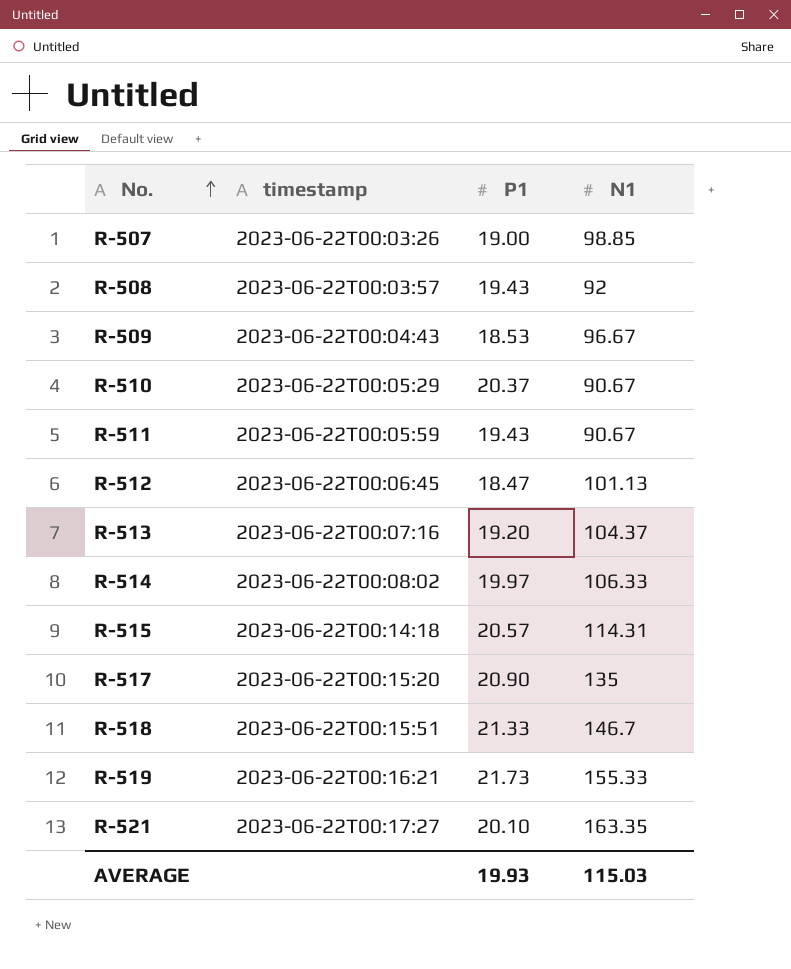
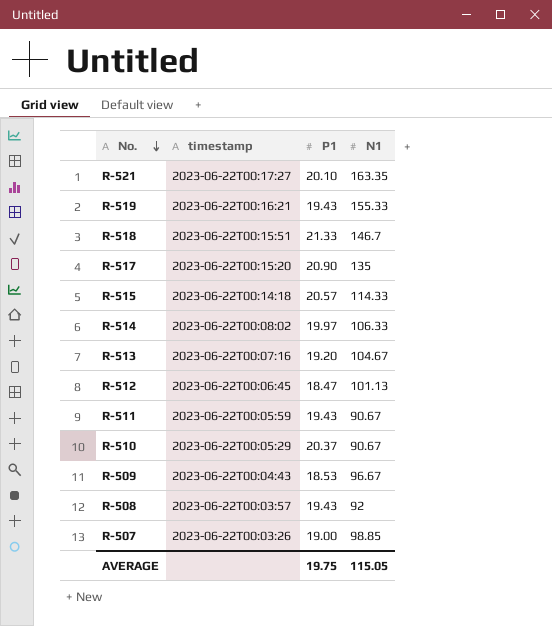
row order: No. ascending -> No. descending
R-519 | P1: 21.73 -> 19.43
R-515 | N1: 114.31 -> 114.33
R-513 | N1: 104.37 -> 104.67
AVERAGE | P1: 19.93 -> 19.75
AVERAGE | N1: 115.03 -> 115.05

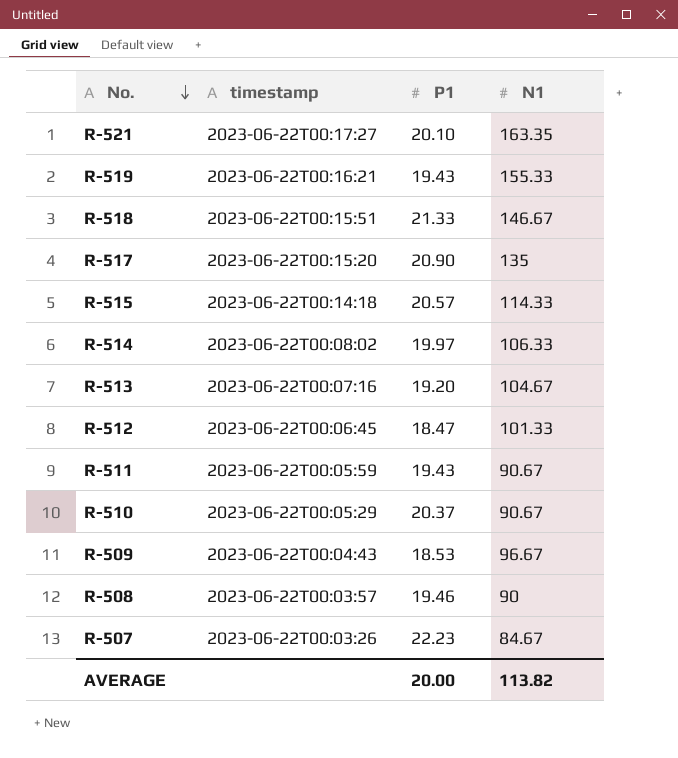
R-518 | N1: 146.7 -> 146.67
R-512 | N1: 101.13 -> 101.33
R-508 | P1: 19.43 -> 19.46
R-508 | N1: 92 -> 90
R-507 | P1: 19.00 -> 22.23
R-507 | N1: 98.85 -> 84.67
AVERAGE | P1: 19.75 -> 20.00
AVERAGE | N1: 115.05 -> 113.82

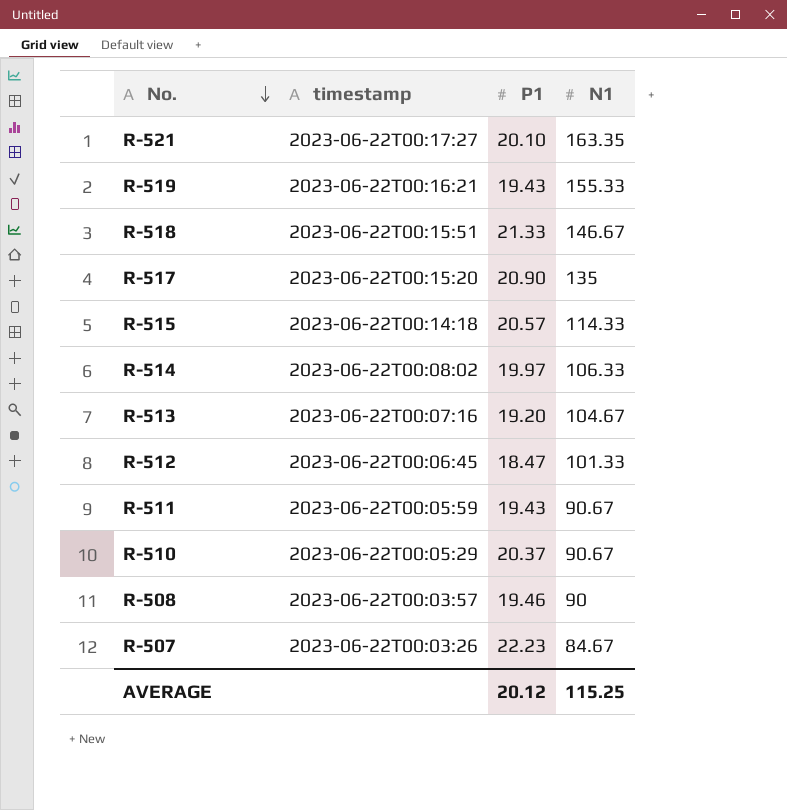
row R-509: 2023-06-22T00:04:43 | 18.53 | 96.67 -> none
AVERAGE | P1: 20.00 -> 20.12
AVERAGE | N1: 113.82 -> 115.25

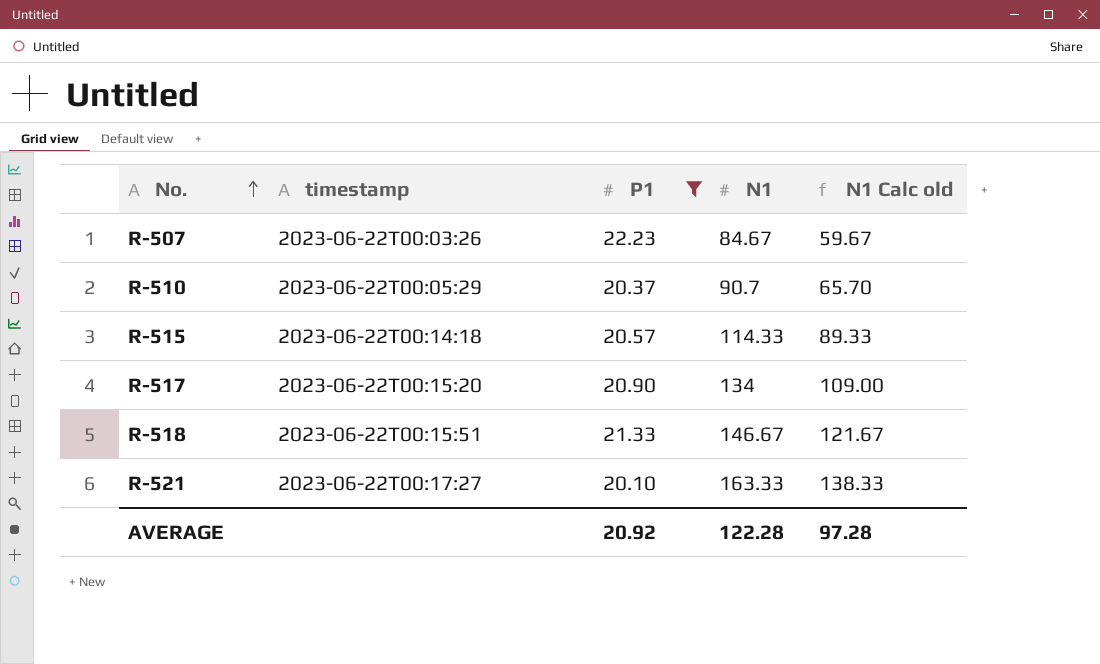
filter: none -> P1 >= 20.10
row order: No. descending -> No. ascending
column N1 Calc old | formula: none -> [N1] - 25
R-510 | N1: 90.67 -> 90.7
R-517 | N1: 135 -> 134
R-521 | N1: 163.35 -> 163.33
AVERAGE | P1: 20.12 -> 20.92
AVERAGE | N1: 115.25 -> 122.28

